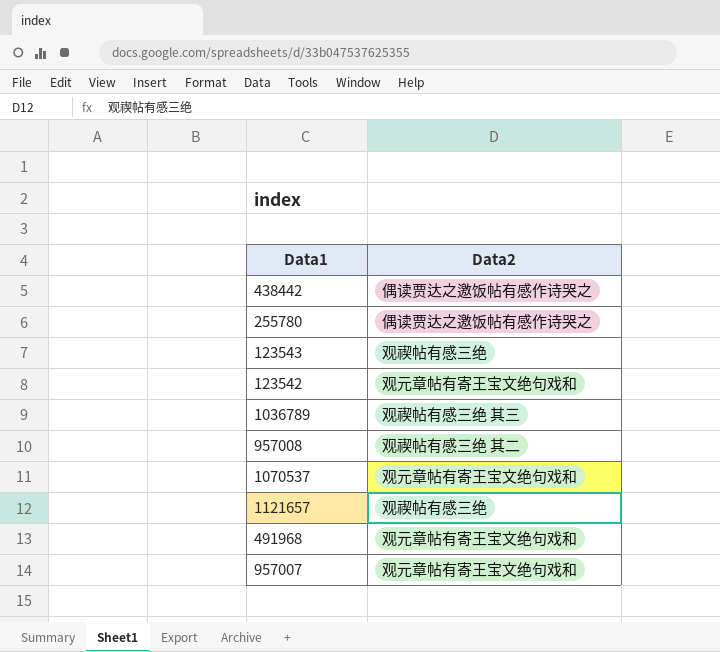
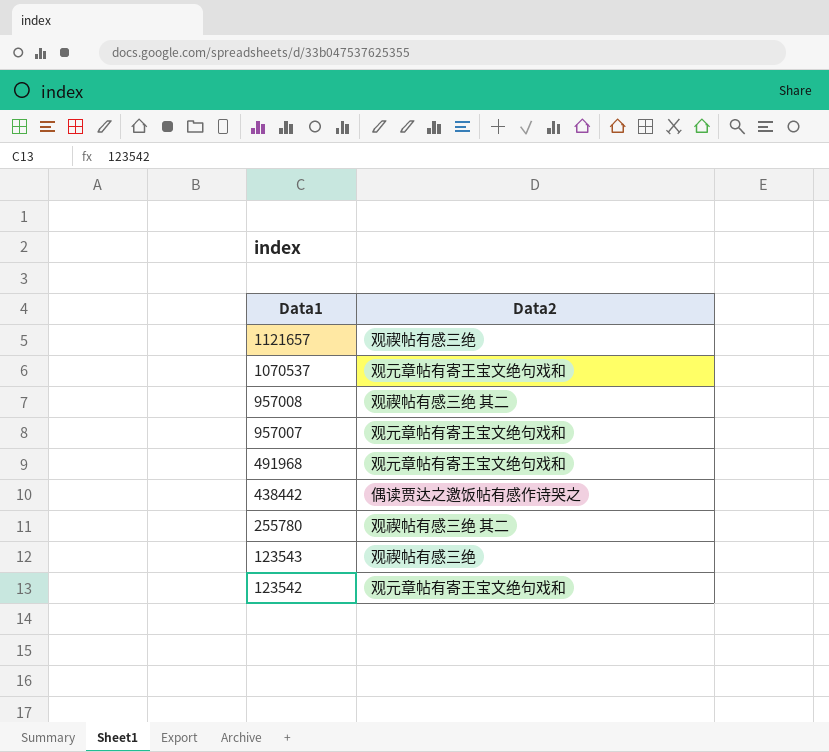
row order: none -> Data1 descending
row 1036789: 观禊帖有感三绝 其三 -> none
255780 | Data2: 偶读贾达之邀饭帖有感作诗哭之 -> 观禊帖有感三绝 其二

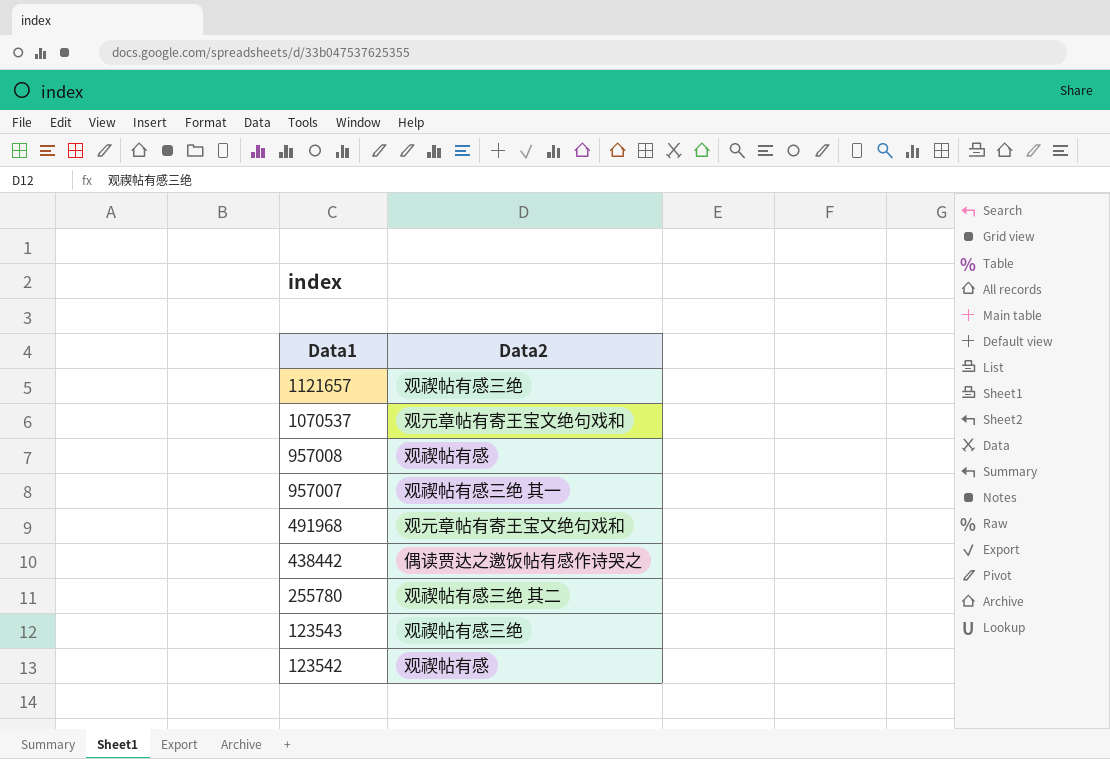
957008 | Data2: 观禊帖有感三绝 其二 -> 观禊帖有感
957007 | Data2: 观元章帖有寄王宝文绝句戏和 -> 观禊帖有感三绝 其一
123542 | Data2: 观元章帖有寄王宝文绝句戏和 -> 观禊帖有感

